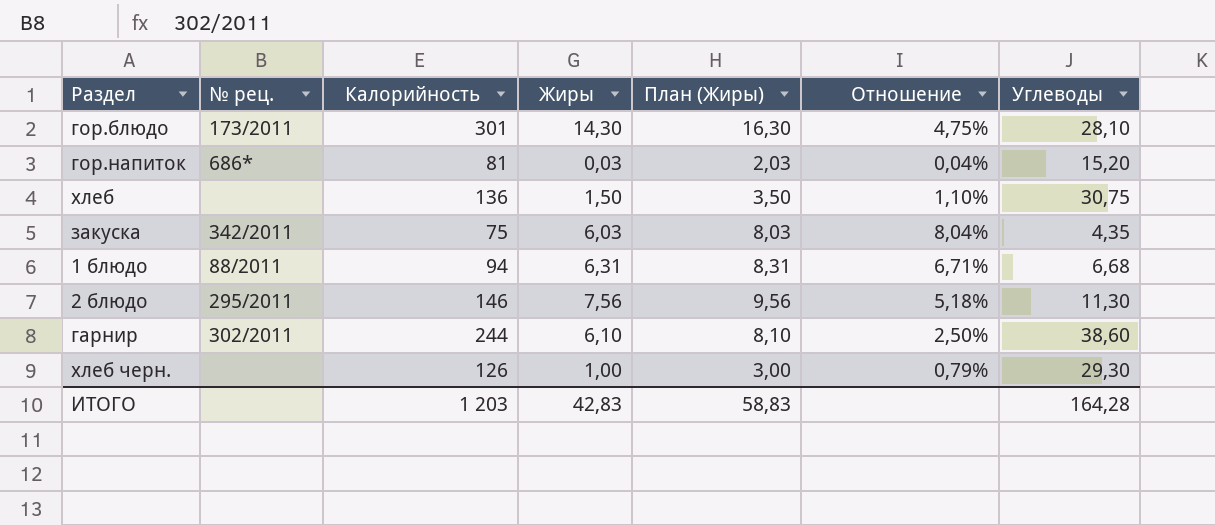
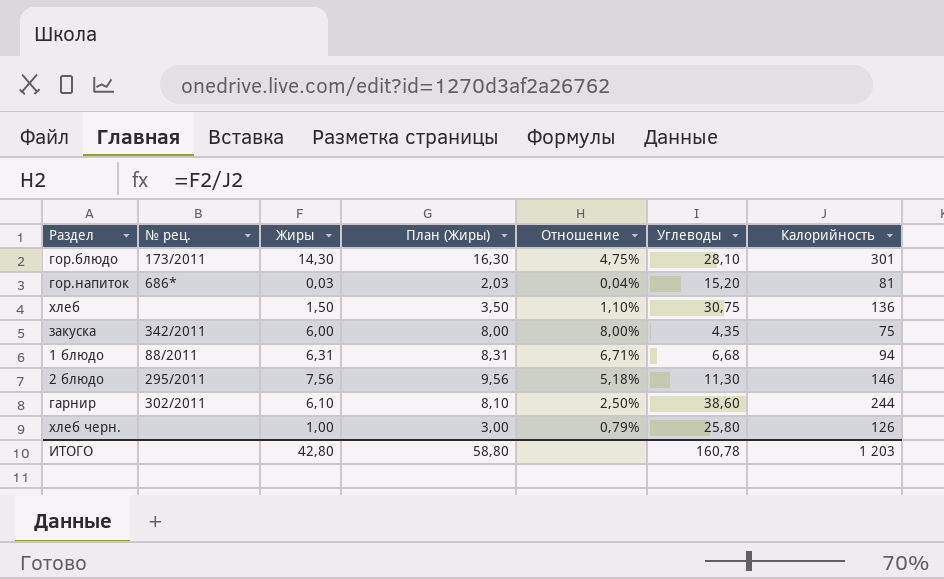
column Калорийность | position: 3 -> 7
закуска | Жиры: 6,03 -> 6,00
закуска | План (Жиры): 8,03 -> 8,00
закуска | Отношение: 8,04% -> 8,00%
хлеб черн. | Углеводы: 29,30 -> 25,80
ИТОГО | Жиры: 42,83 -> 42,80
ИТОГО | План (Жиры): 58,83 -> 58,80
ИТОГО | Углеводы: 164,28 -> 160,78

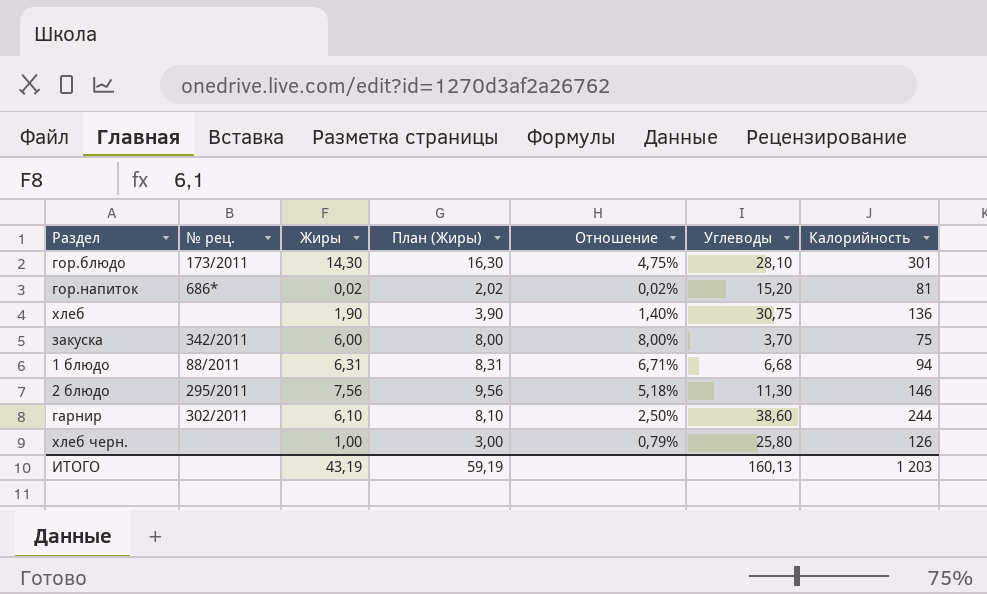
гор.напиток | Жиры: 0,03 -> 0,02
гор.напиток | План (Жиры): 2,03 -> 2,02
гор.напиток | Отношение: 0,04% -> 0,02%
хлеб | Жиры: 1,50 -> 1,90
хлеб | План (Жиры): 3,50 -> 3,90
хлеб | Отношение: 1,10% -> 1,40%
закуска | Углеводы: 4,35 -> 3,70
ИТОГО | Жиры: 42,80 -> 43,19
ИТОГО | План (Жиры): 58,80 -> 59,19
ИТОГО | Углеводы: 160,78 -> 160,13

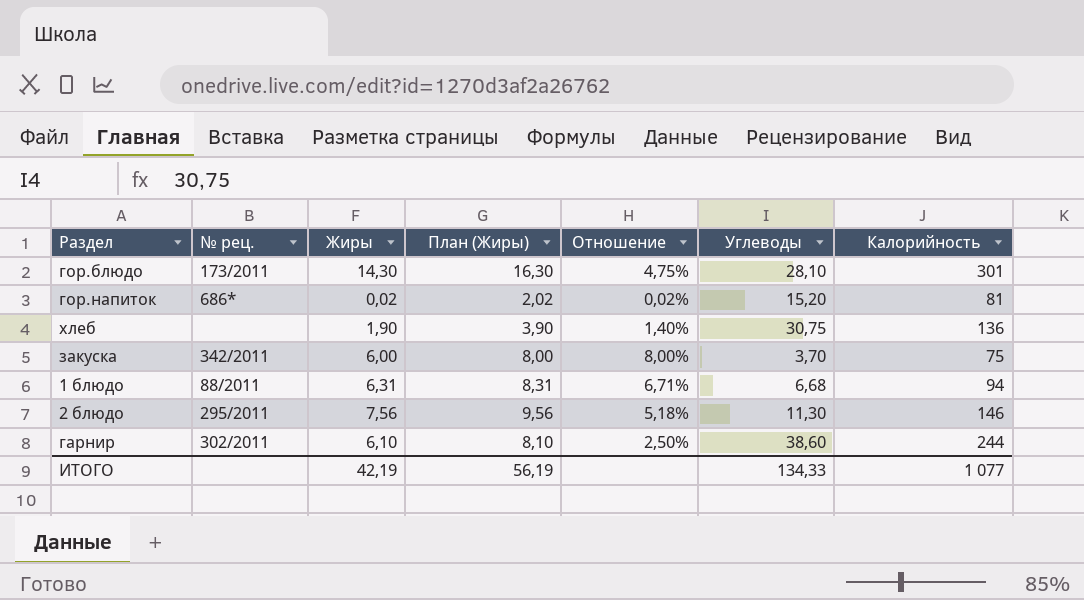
row хлеб черн.: none | 1,00 | 3,00 | 0,79% | 25,80 | 126 -> none
ИТОГО | Жиры: 43,19 -> 42,19
ИТОГО | План (Жиры): 59,19 -> 56,19
ИТОГО | Углеводы: 160,13 -> 134,33
ИТОГО | Калорийность: 1 203 -> 1 077

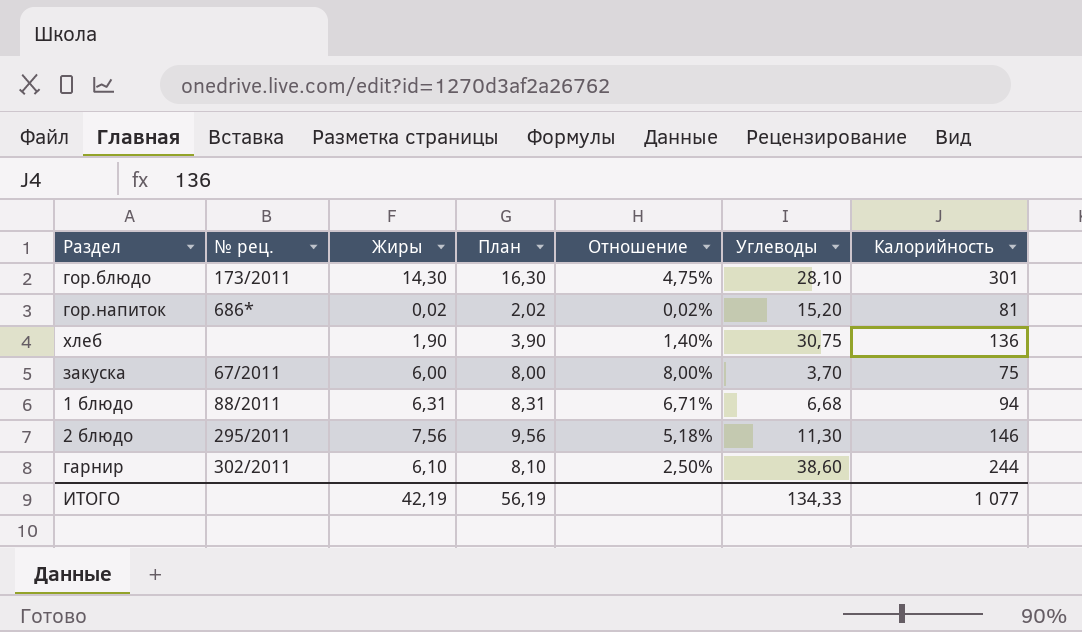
column name: План (Жиры) -> План
закуска | № рец.: 342/2011 -> 67/2011

